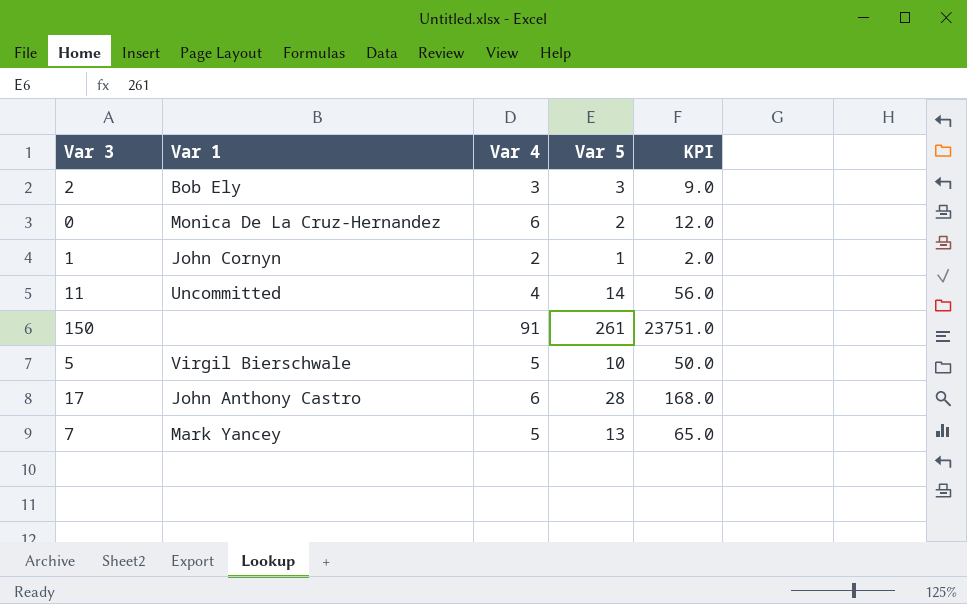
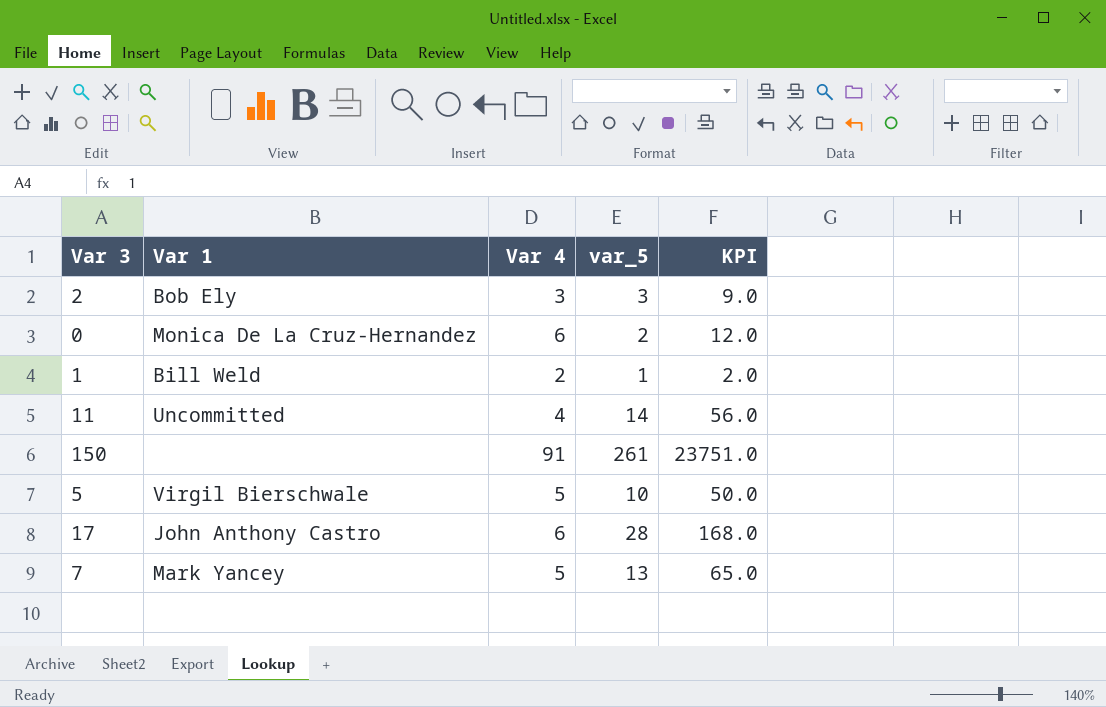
column name: Var 5 -> var_5
1 | Var 1: John Cornyn -> Bill Weld

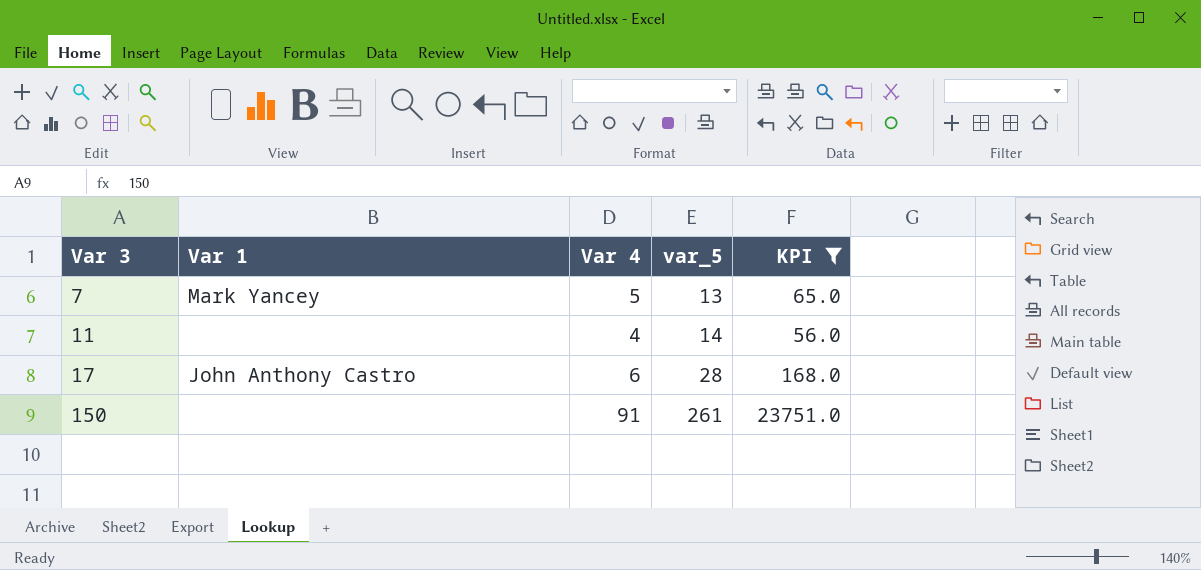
filter: none -> KPI >= 56.0
row order: none -> Var 3 ascending
11 | Var 1: Uncommitted -> none

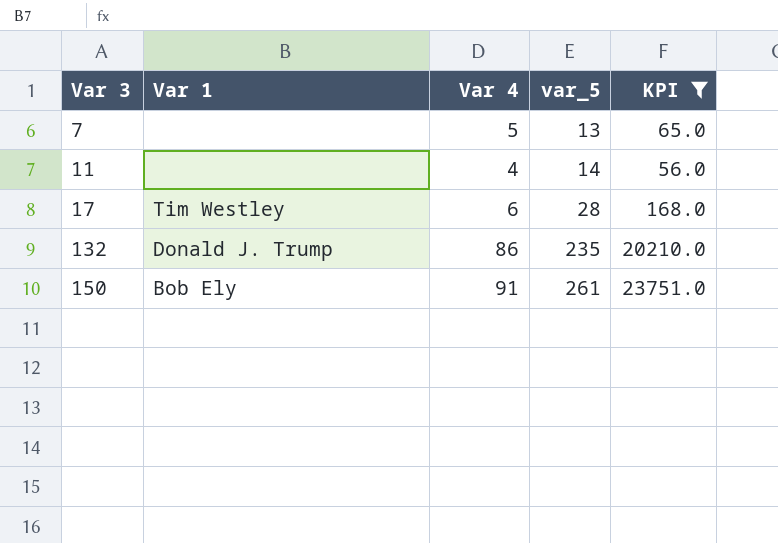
7 | Var 1: Mark Yancey -> none
17 | Var 1: John Anthony Castro -> Tim Westley
row 132: none -> Donald J. Trump | 86 | 235 | 20210.0
150 | Var 1: none -> Bob Ely

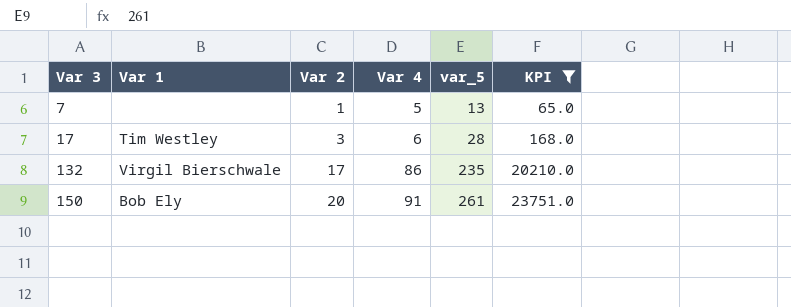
column Var 2 | position: none -> 3
row 11: none | 4 | 14 | 56.0 -> none
132 | Var 1: Donald J. Trump -> Virgil Bierschwale

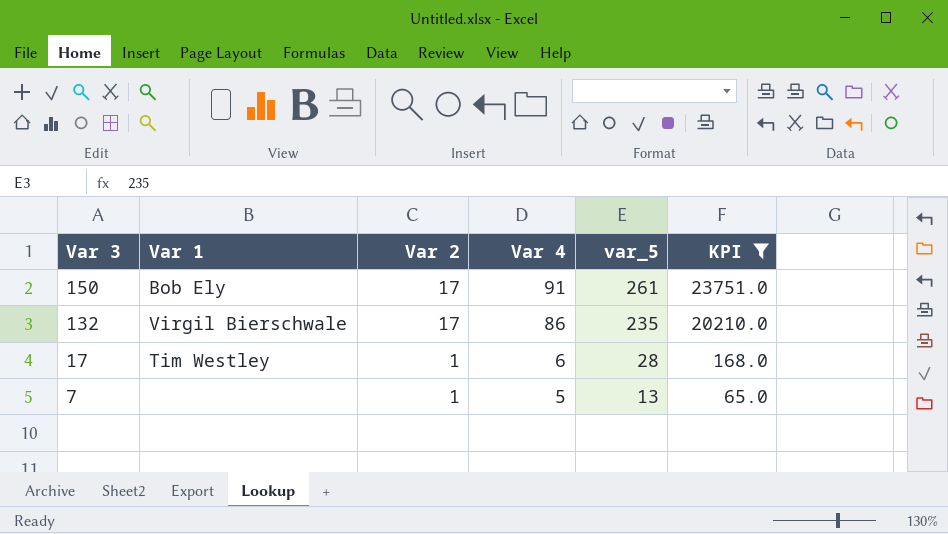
row order: Var 3 ascending -> Var 3 descending
150 | Var 2: 20 -> 17
17 | Var 2: 3 -> 1

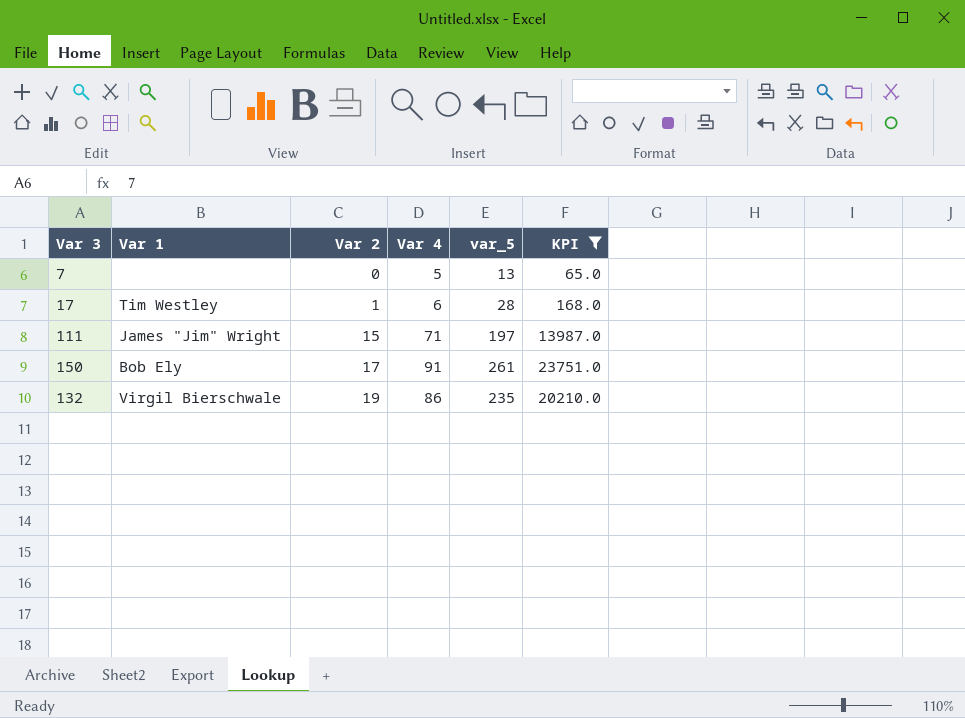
row order: Var 3 descending -> Var 2 ascending
7 | Var 2: 1 -> 0
row 111: none -> James "Jim" Wright | 15 | 71 | 197 | 13987.0
132 | Var 2: 17 -> 19

